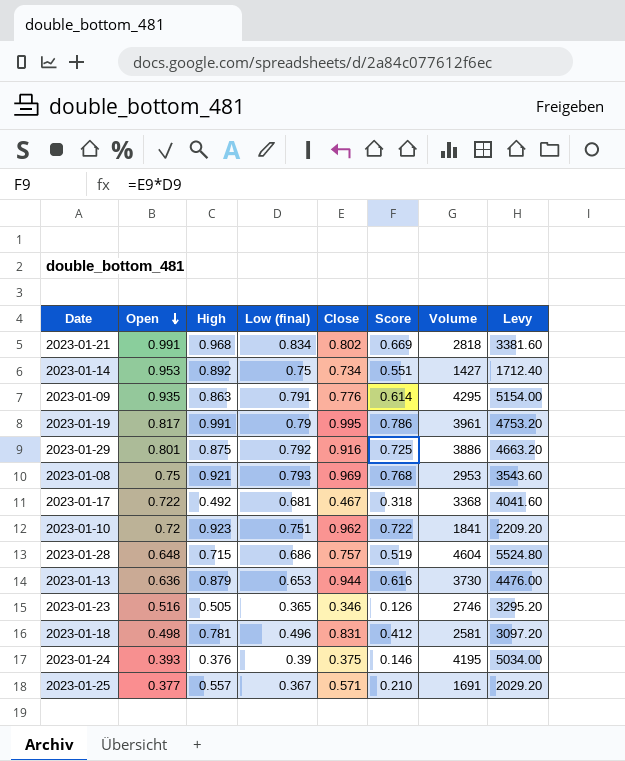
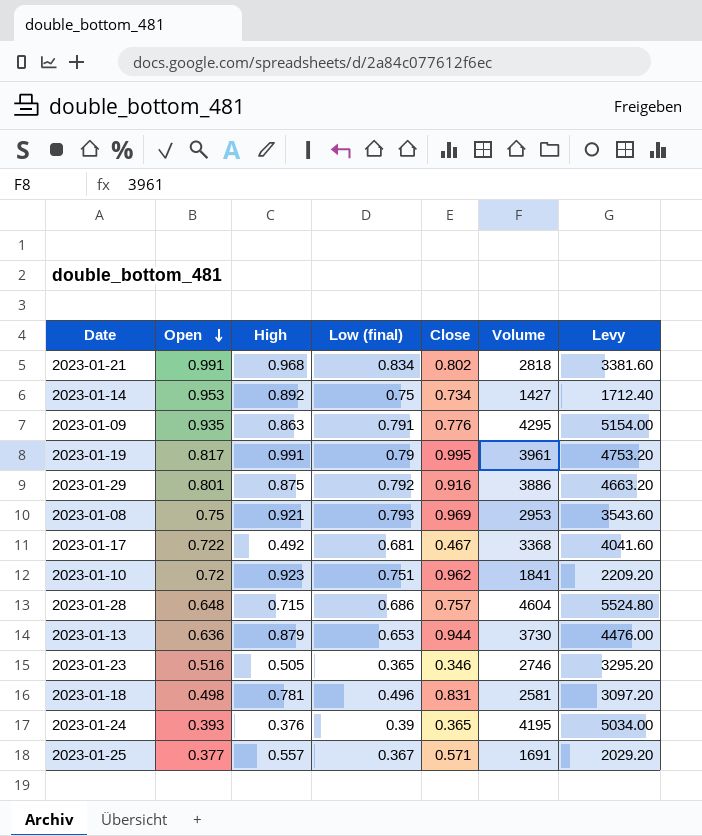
column Score | formula: [Low (final)] * [Close] -> none
2023-01-24 | Close: 0.375 -> 0.365

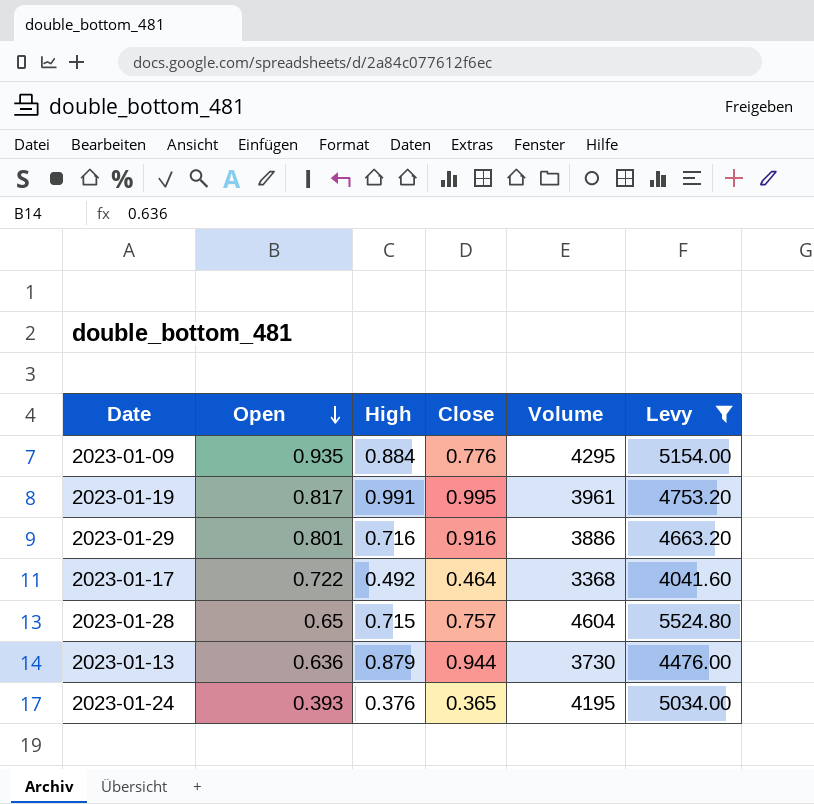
filter: none -> Levy >= 4041.60
column Low (final) | position: 4 -> none
2023-01-09 | High: 0.863 -> 0.884
2023-01-29 | High: 0.875 -> 0.716
2023-01-17 | Close: 0.467 -> 0.464
2023-01-28 | Open: 0.648 -> 0.65

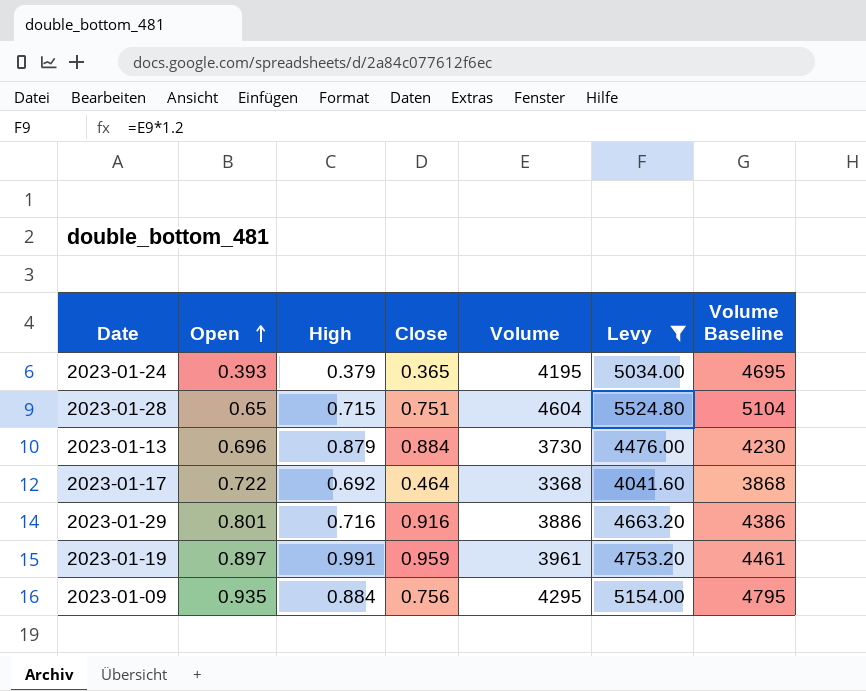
row order: Open descending -> Open ascending
column Volume Baseline | formula: none -> [Volume] + 500
2023-01-24 | High: 0.376 -> 0.379
2023-01-28 | Close: 0.757 -> 0.751
2023-01-13 | Open: 0.636 -> 0.696
2023-01-13 | Close: 0.944 -> 0.884
2023-01-17 | High: 0.492 -> 0.692
2023-01-19 | Open: 0.817 -> 0.897
2023-01-19 | Close: 0.995 -> 0.959
2023-01-09 | Close: 0.776 -> 0.756

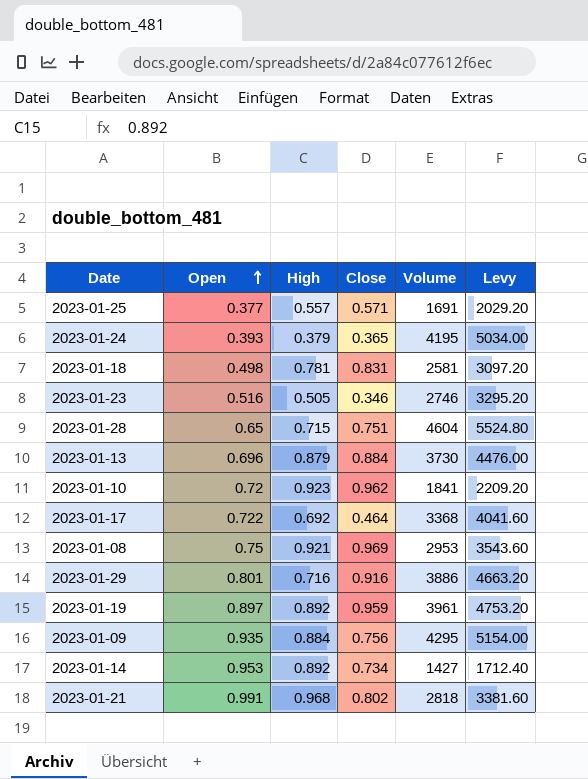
filter: Levy >= 4041.60 -> none
column Volume Baseline | formula: [Volume] + 500 -> none
2023-01-19 | High: 0.991 -> 0.892

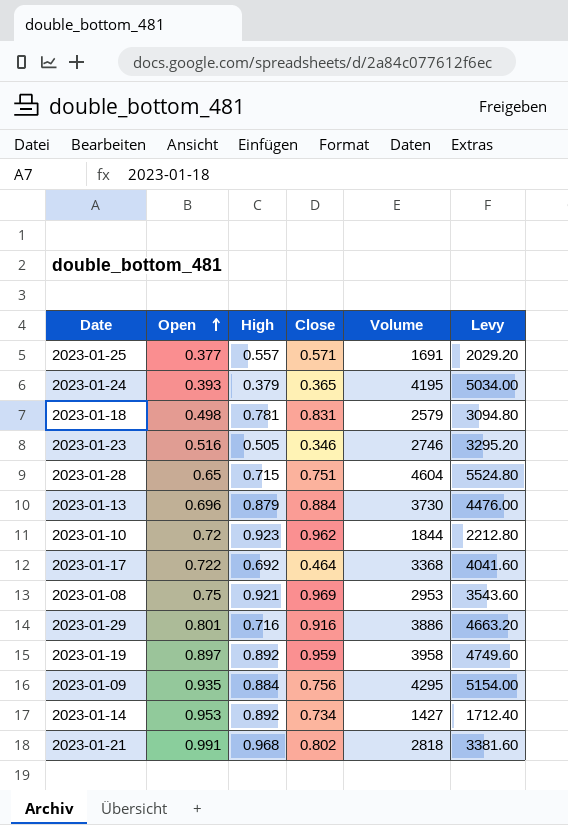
2023-01-18 | Volume: 2581 -> 2579
2023-01-18 | Levy: 3097.20 -> 3094.80
2023-01-10 | Volume: 1841 -> 1844
2023-01-10 | Levy: 2209.20 -> 2212.80
2023-01-19 | Volume: 3961 -> 3958
2023-01-19 | Levy: 4753.20 -> 4749.60

